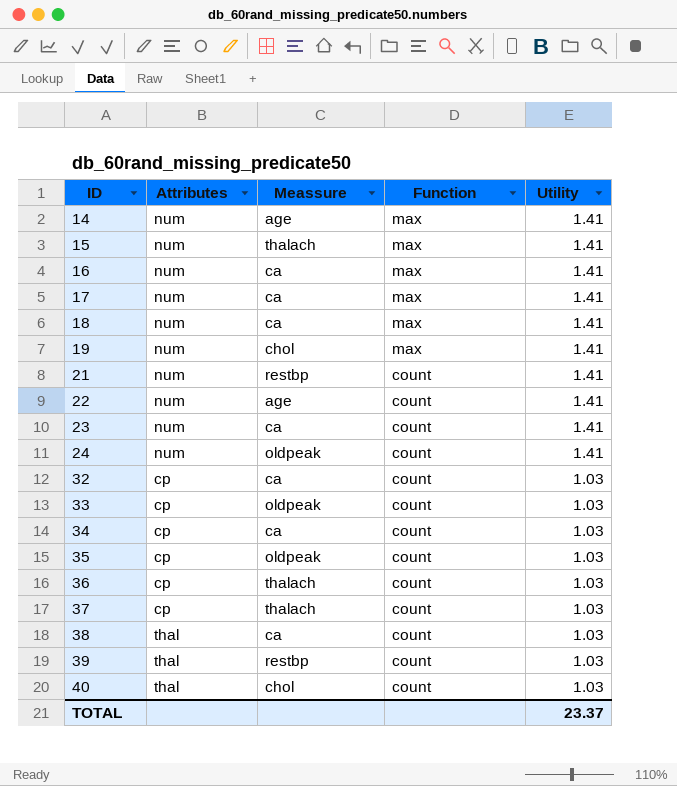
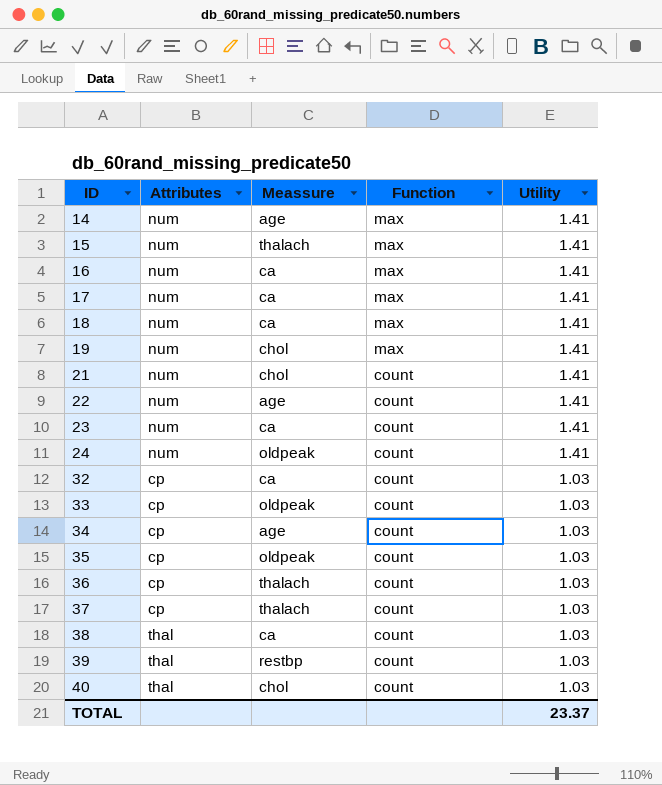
21 | Meassure: restbp -> chol
34 | Meassure: ca -> age

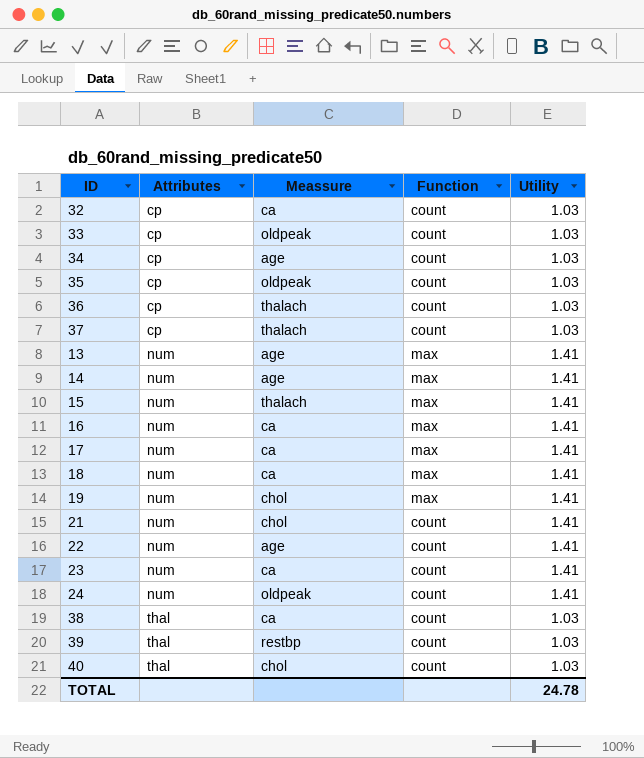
row order: ID ascending -> Attributes ascending
row 13: none -> num | age | max | 1.41
TOTAL | Utility: 23.37 -> 24.78

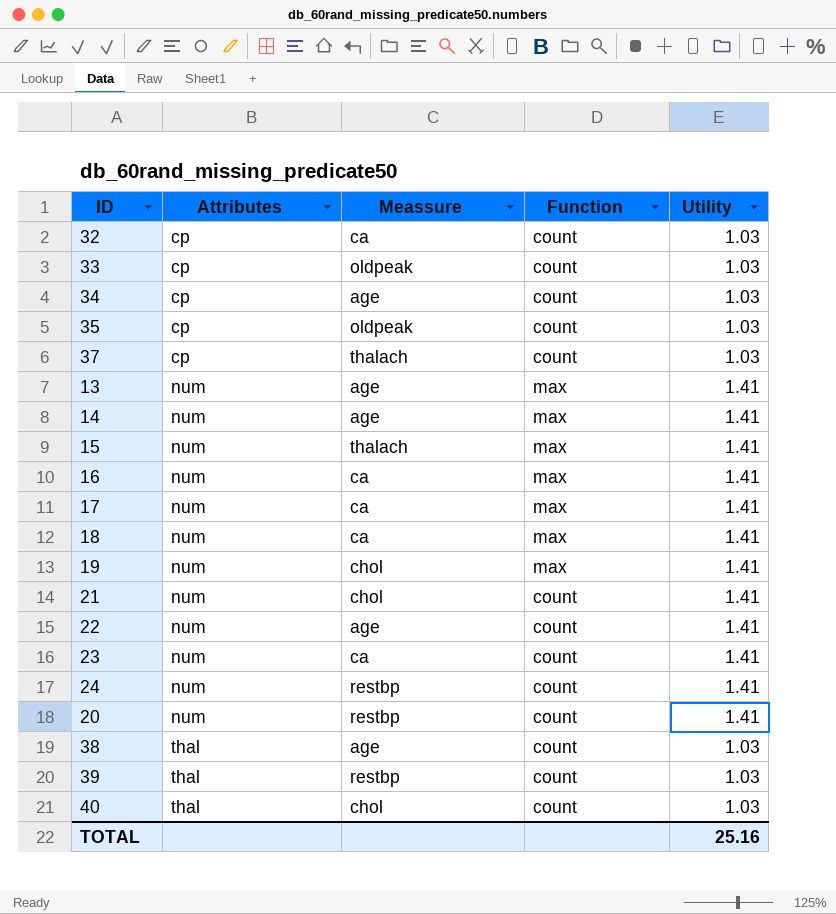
row 36: cp | thalach | count | 1.03 -> none
24 | Meassure: oldpeak -> restbp
row 20: none -> num | restbp | count | 1.41
38 | Meassure: ca -> age
TOTAL | Utility: 24.78 -> 25.16

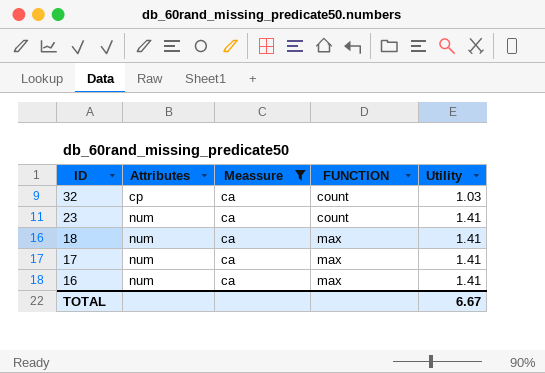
filter: none -> Meassure = ca
row order: Attributes ascending -> ID descending
column name: Function -> FUNCTION
TOTAL | Utility: 25.16 -> 6.67

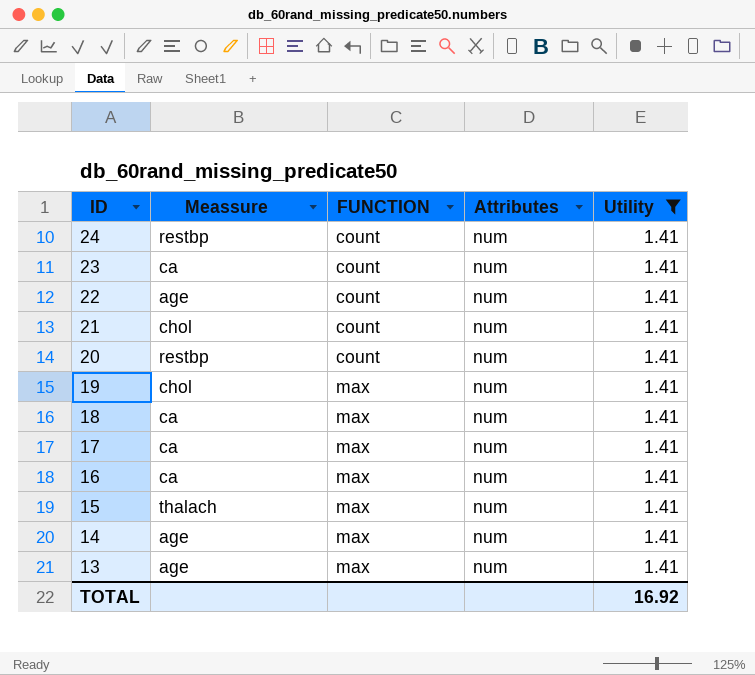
filter: Meassure = ca -> Utility = 1.41
column Attributes | position: 2 -> 4
TOTAL | Utility: 6.67 -> 16.92

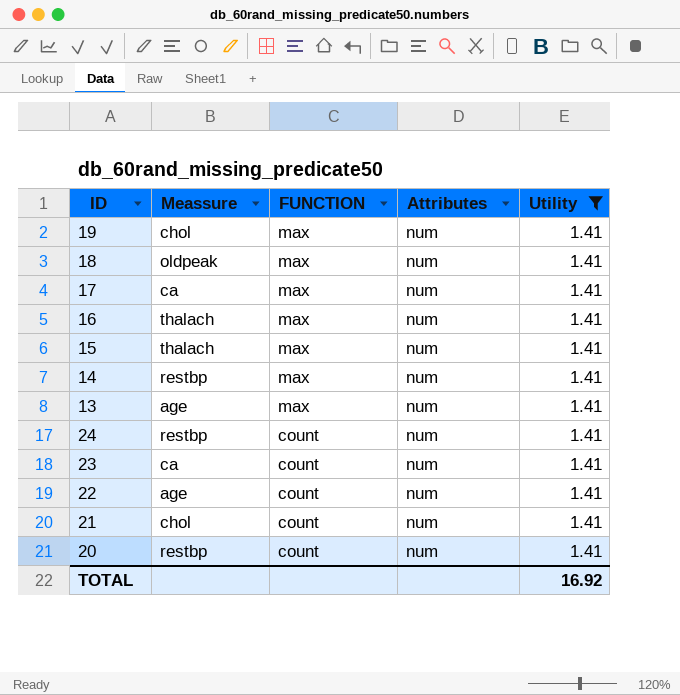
row order: ID descending -> FUNCTION descending
18 | Meassure: ca -> oldpeak
16 | Meassure: ca -> thalach
14 | Meassure: age -> restbp

